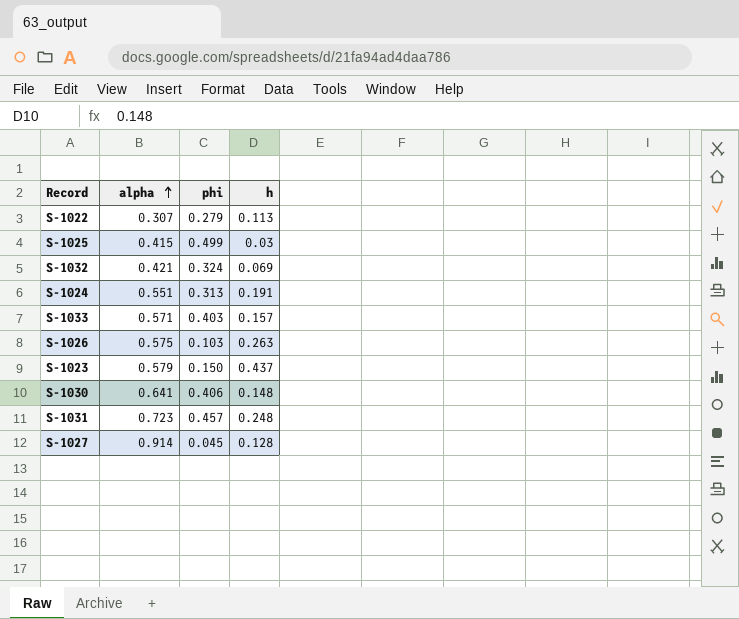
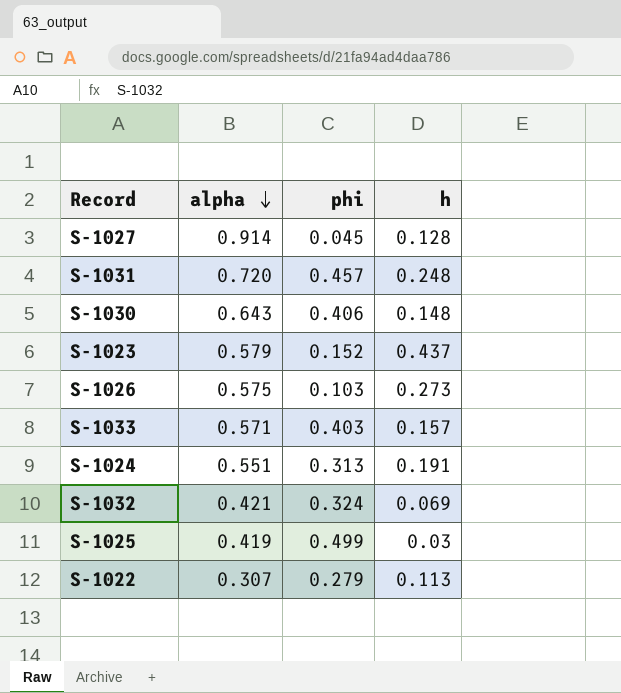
row order: alpha ascending -> alpha descending
S-1031 | alpha: 0.723 -> 0.720
S-1030 | alpha: 0.641 -> 0.643
S-1023 | phi: 0.150 -> 0.152
S-1026 | h: 0.263 -> 0.273
S-1025 | alpha: 0.415 -> 0.419

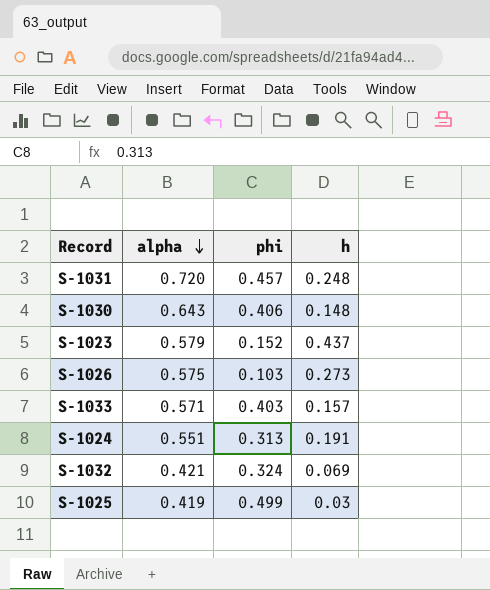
row S-1027: 0.914 | 0.045 | 0.128 -> none
row S-1022: 0.307 | 0.279 | 0.113 -> none

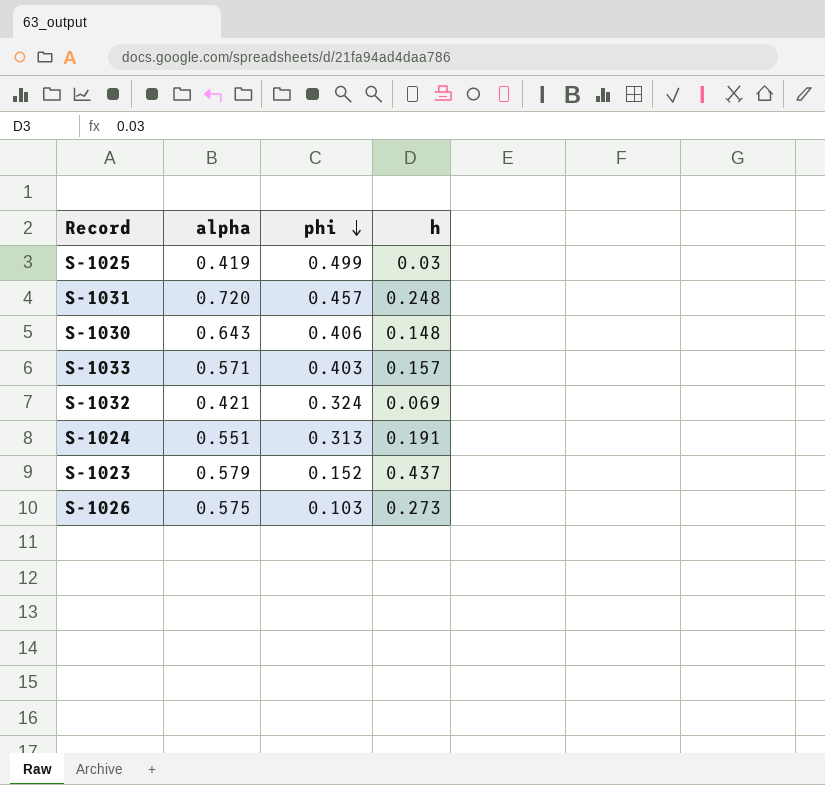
row order: alpha descending -> phi descending

